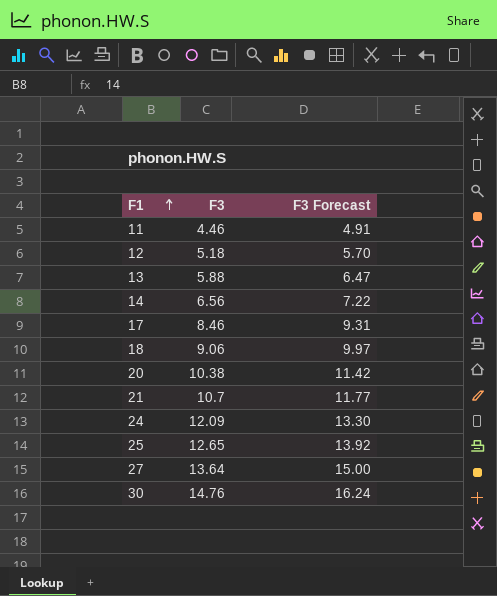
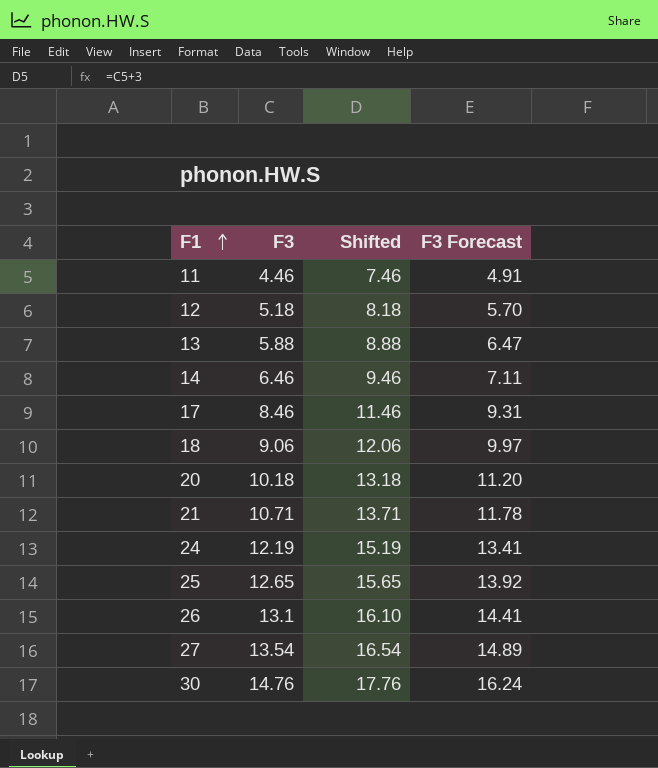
column Shifted | formula: none -> [F3] + 3
14 | F3: 6.56 -> 6.46
14 | F3 Forecast: 7.22 -> 7.11
20 | F3: 10.38 -> 10.18
20 | F3 Forecast: 11.42 -> 11.20
21 | F3: 10.7 -> 10.71
21 | F3 Forecast: 11.77 -> 11.78
24 | F3: 12.09 -> 12.19
24 | F3 Forecast: 13.30 -> 13.41
row 26: none -> 13.1 | 16.10 | 14.41
27 | F3: 13.64 -> 13.54
27 | F3 Forecast: 15.00 -> 14.89

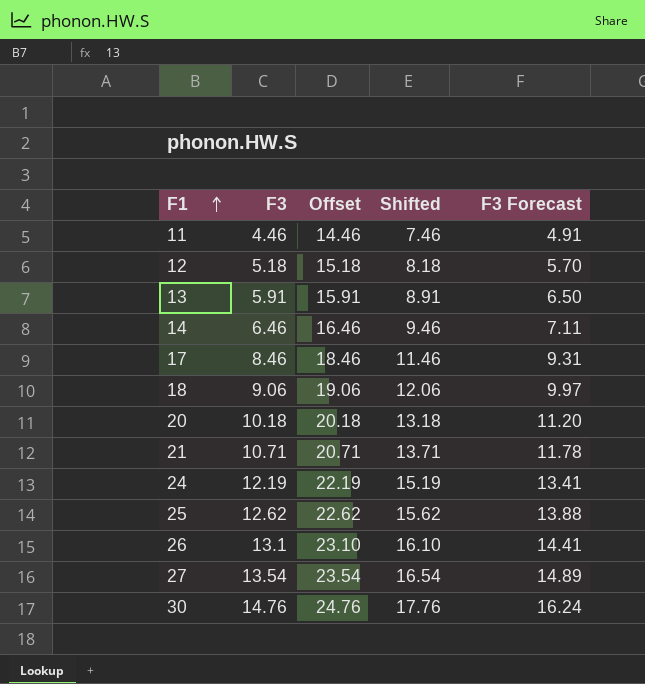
column Offset | formula: none -> [F3] + 10
13 | F3: 5.88 -> 5.91
13 | Shifted: 8.88 -> 8.91
13 | F3 Forecast: 6.47 -> 6.50
25 | F3: 12.65 -> 12.62
25 | Shifted: 15.65 -> 15.62
25 | F3 Forecast: 13.92 -> 13.88

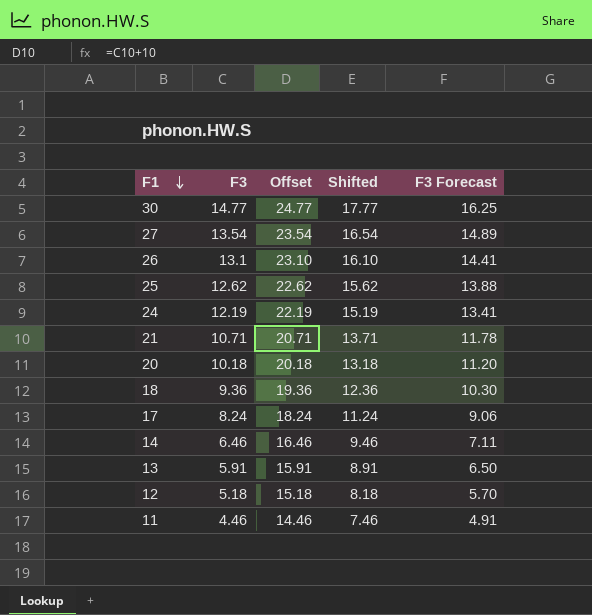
row order: F1 ascending -> F1 descending
30 | F3: 14.76 -> 14.77
30 | Offset: 24.76 -> 24.77
30 | Shifted: 17.76 -> 17.77
30 | F3 Forecast: 16.24 -> 16.25
18 | F3: 9.06 -> 9.36
18 | Offset: 19.06 -> 19.36
18 | Shifted: 12.06 -> 12.36
18 | F3 Forecast: 9.97 -> 10.30
17 | F3: 8.46 -> 8.24
17 | Offset: 18.46 -> 18.24
17 | Shifted: 11.46 -> 11.24
17 | F3 Forecast: 9.31 -> 9.06

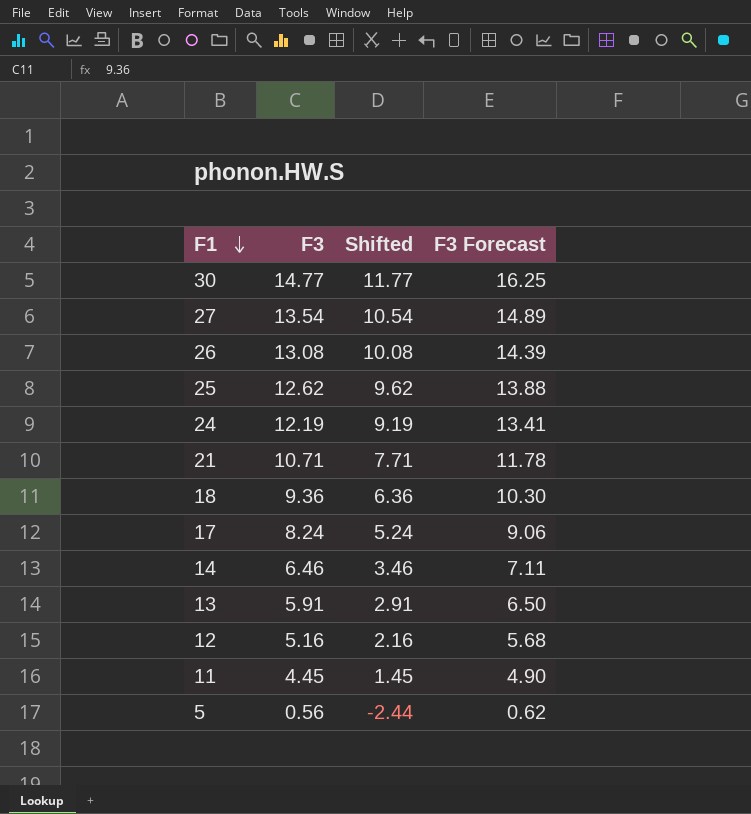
column Offset | formula: [F3] + 10 -> none
column Shifted | formula: [F3] + 3 -> [F3] - 3
row 20: 10.18 | 20.18 | 13.18 | 11.20 -> none
26 | F3: 13.1 -> 13.08
26 | F3 Forecast: 14.41 -> 14.39
12 | F3: 5.18 -> 5.16
12 | F3 Forecast: 5.70 -> 5.68
11 | F3: 4.46 -> 4.45
11 | F3 Forecast: 4.91 -> 4.90
row 5: none -> 0.56 | -2.44 | 0.62

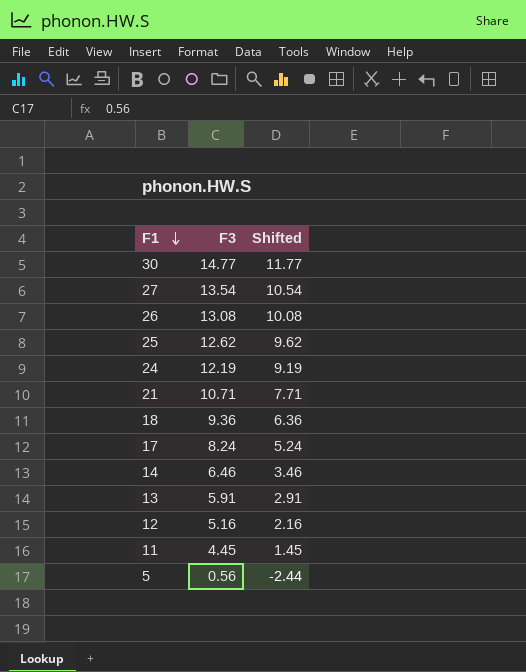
column F3 Forecast | formula: [F3] * 1.1 -> none

